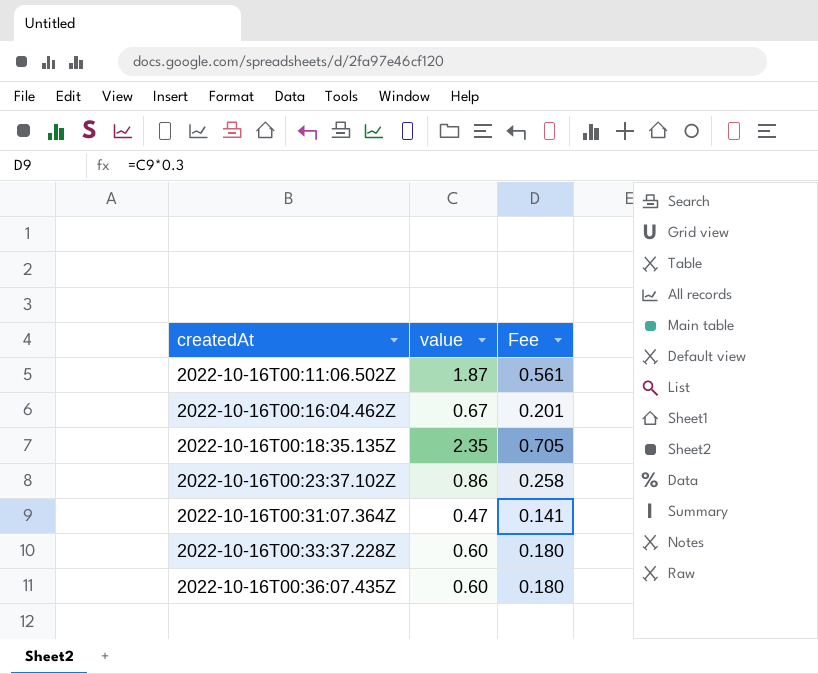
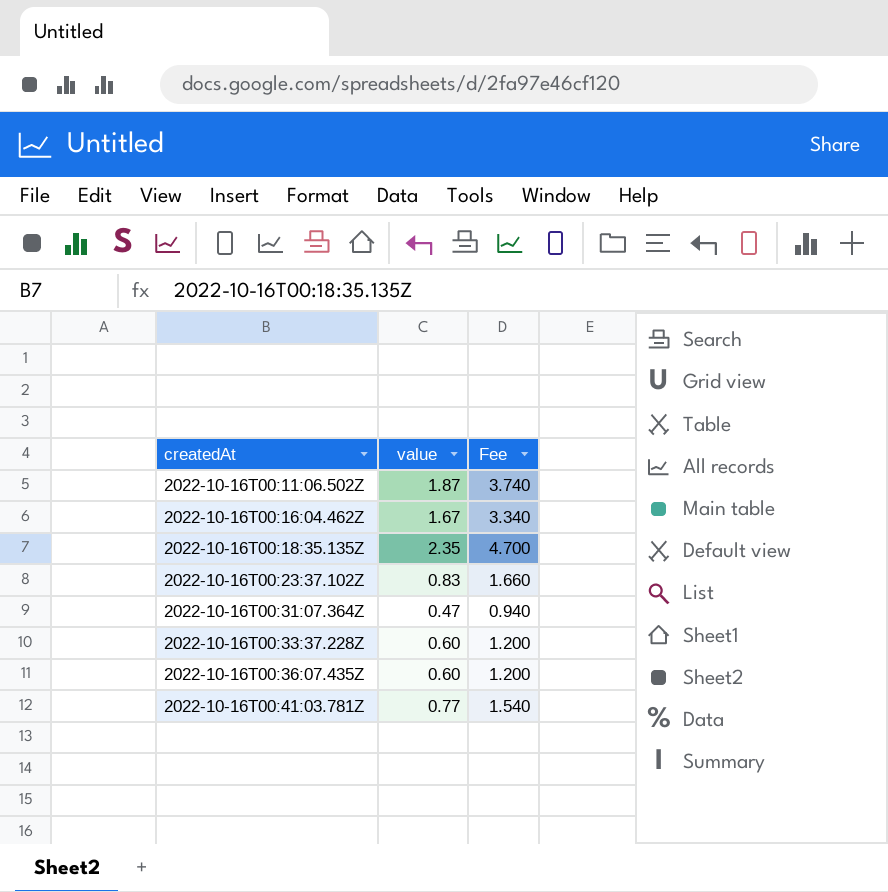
column Fee | formula: [value] * 0.3 -> [value] * 2
2022-10-16T00:16:04.462Z | value: 0.67 -> 1.67
2022-10-16T00:23:37.102Z | value: 0.86 -> 0.83
row 2022-10-16T00:41:03.781Z: none -> 0.77 | 1.540

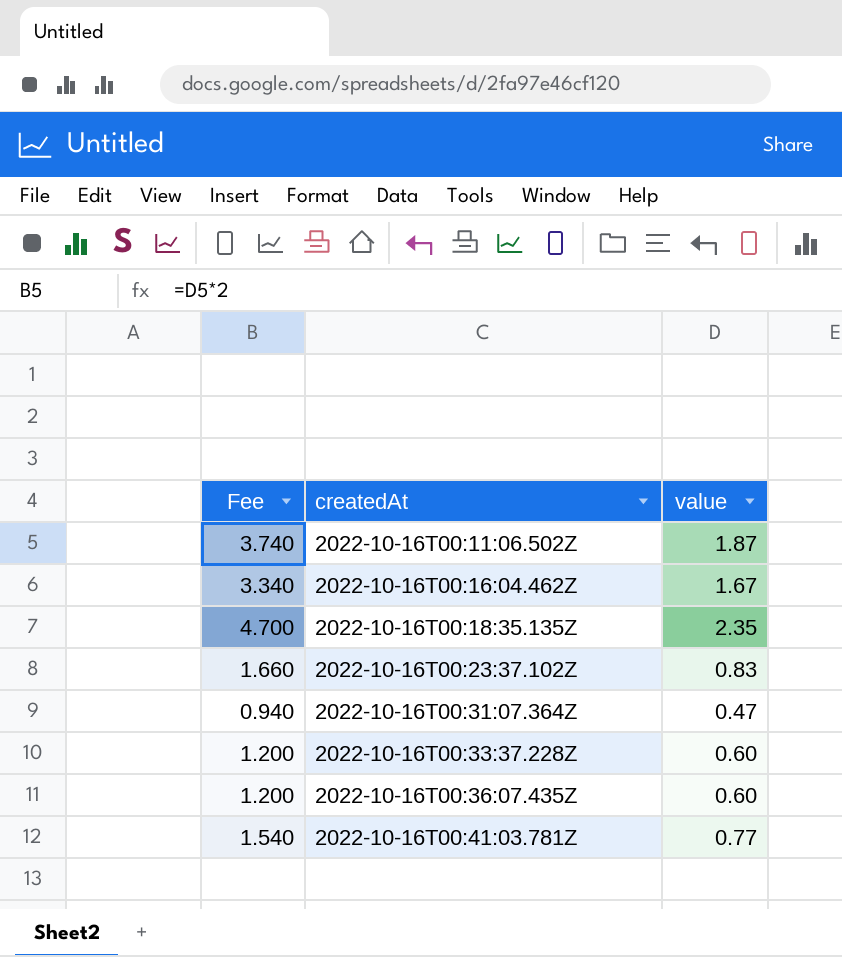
column Fee | position: 3 -> 1

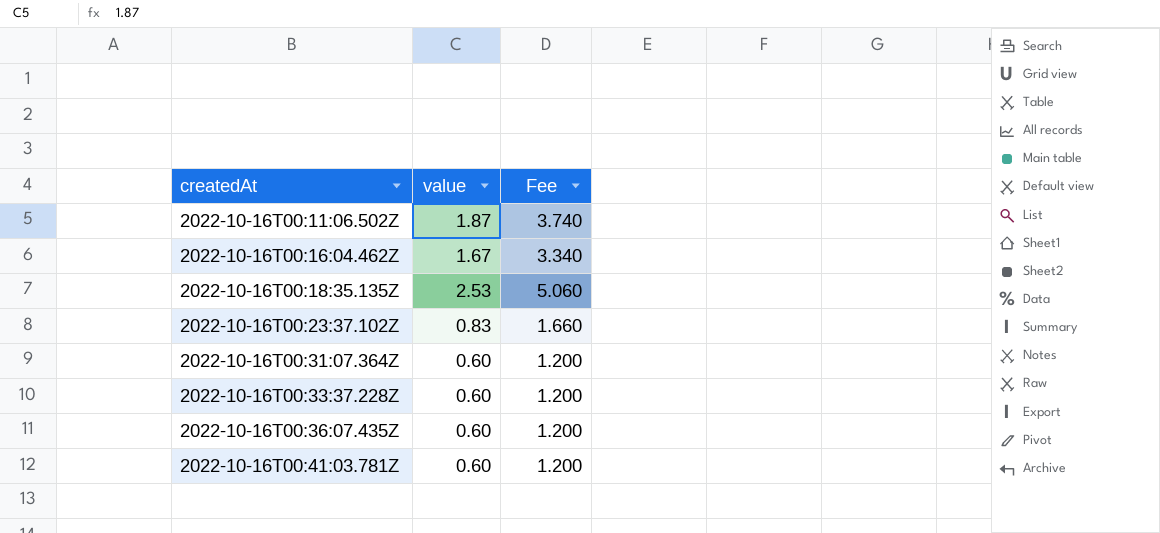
column Fee | position: 1 -> 3
2022-10-16T00:18:35.135Z | value: 2.35 -> 2.53
2022-10-16T00:18:35.135Z | Fee: 4.700 -> 5.060
2022-10-16T00:31:07.364Z | value: 0.47 -> 0.60
2022-10-16T00:31:07.364Z | Fee: 0.940 -> 1.200
2022-10-16T00:41:03.781Z | value: 0.77 -> 0.60
2022-10-16T00:41:03.781Z | Fee: 1.540 -> 1.200

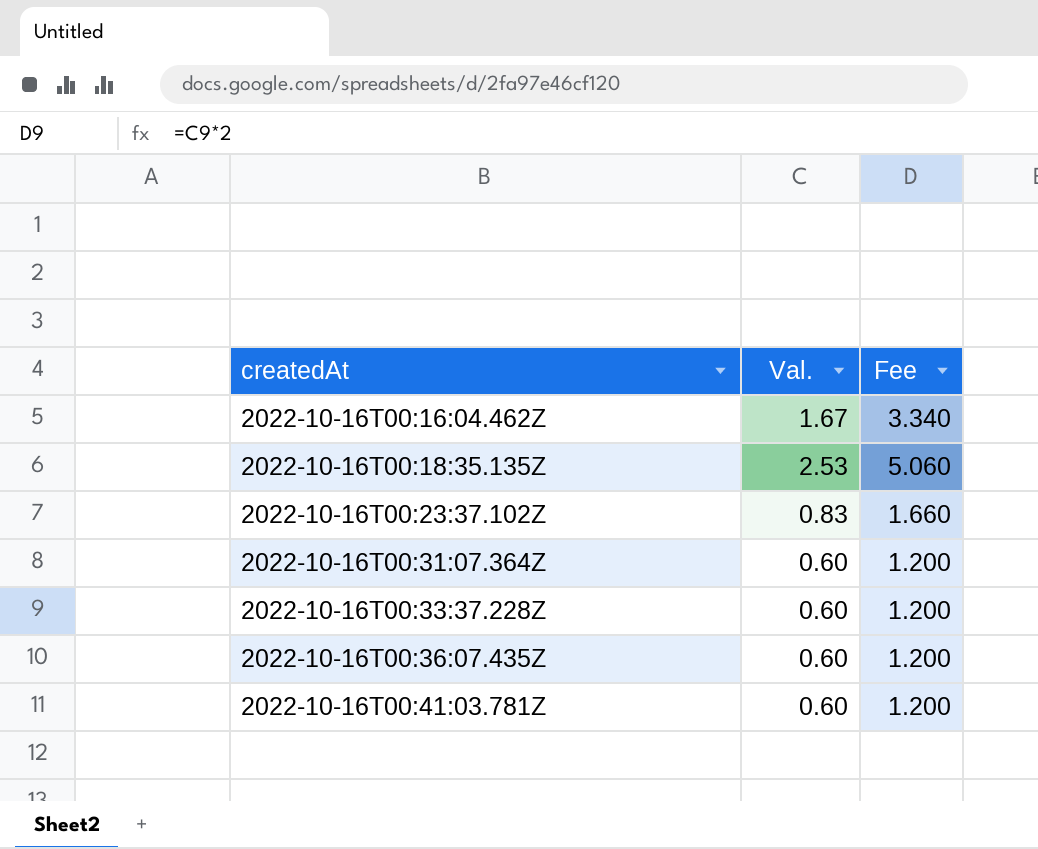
column name: value -> Val.
row 2022-10-16T00:11:06.502Z: 1.87 | 3.740 -> none

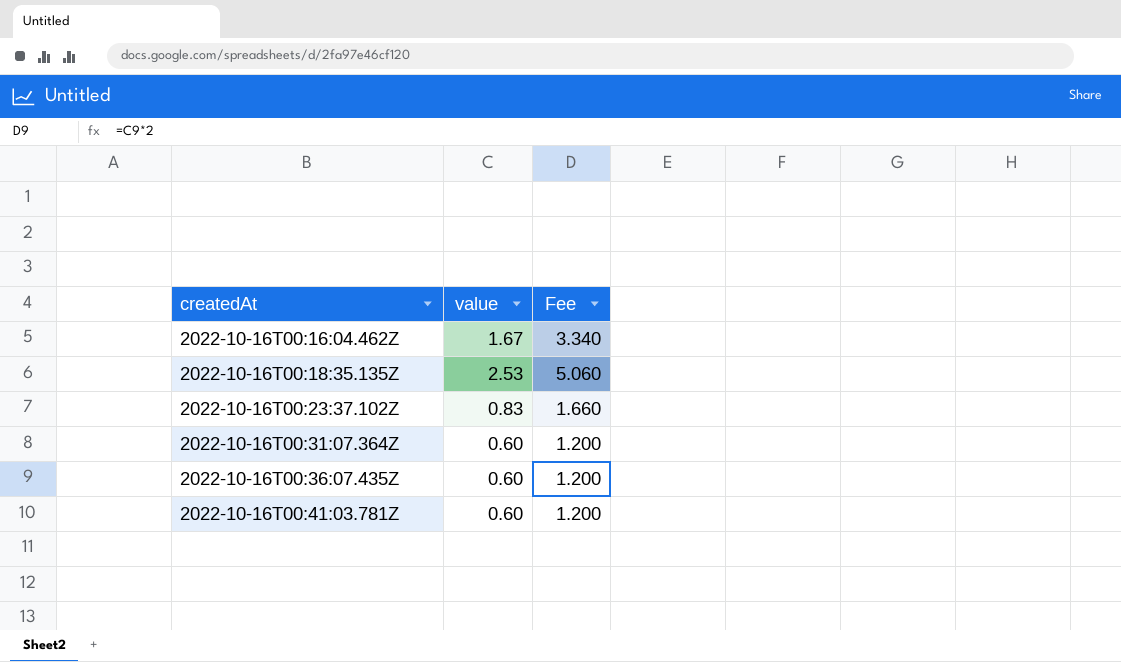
column name: Val. -> value
row 2022-10-16T00:33:37.228Z: 0.60 | 1.200 -> none

